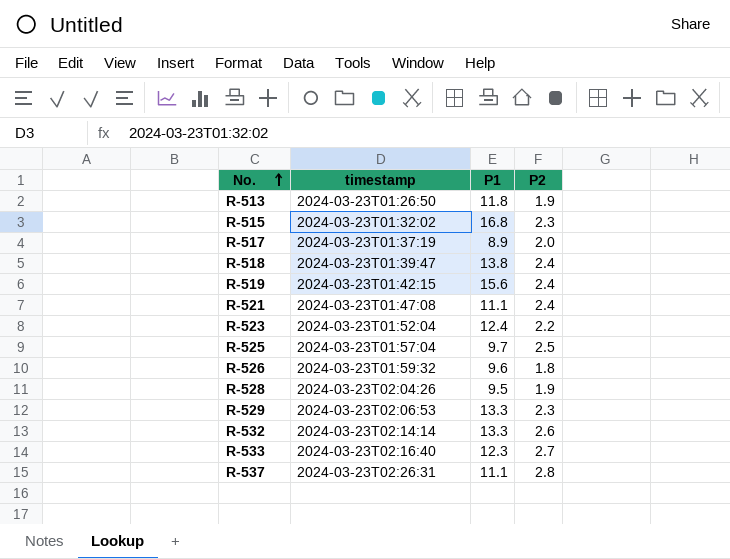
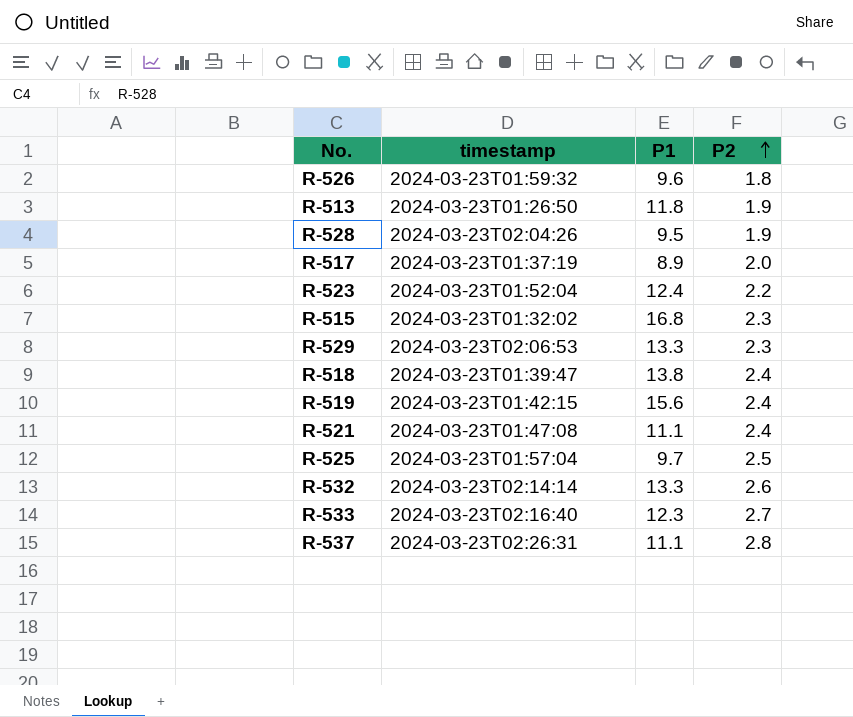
row order: No. ascending -> P2 ascending

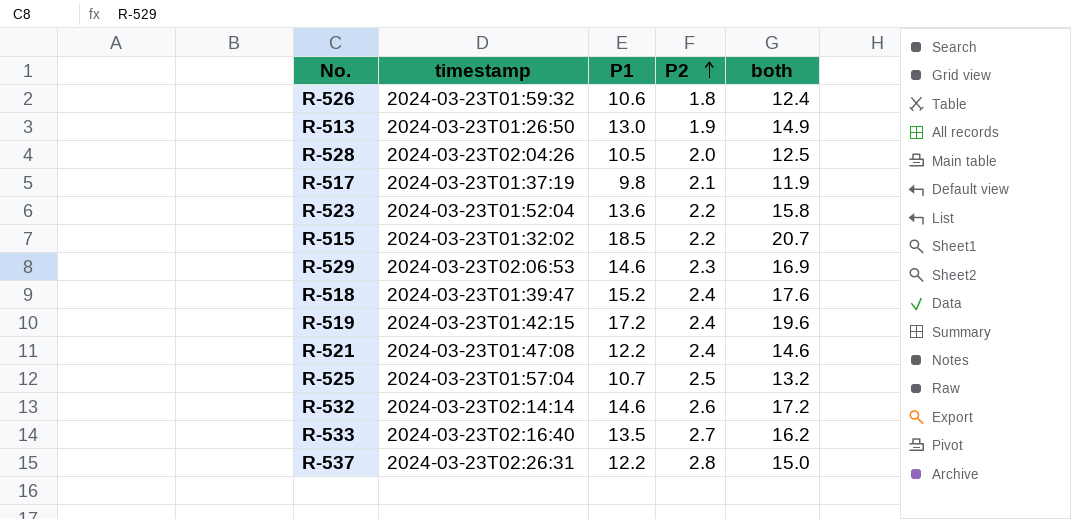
column both | formula: none -> [P1] + [P2]
R-526 | P1: 9.6 -> 10.6
R-513 | P1: 11.8 -> 13.0
R-528 | P1: 9.5 -> 10.5
R-528 | P2: 1.9 -> 2.0
R-517 | P1: 8.9 -> 9.8
R-517 | P2: 2.0 -> 2.1
R-523 | P1: 12.4 -> 13.6
R-515 | P1: 16.8 -> 18.5
R-515 | P2: 2.3 -> 2.2
R-529 | P1: 13.3 -> 14.6
R-518 | P1: 13.8 -> 15.2
R-519 | P1: 15.6 -> 17.2
R-521 | P1: 11.1 -> 12.2
R-525 | P1: 9.7 -> 10.7
R-532 | P1: 13.3 -> 14.6
R-533 | P1: 12.3 -> 13.5
R-537 | P1: 11.1 -> 12.2

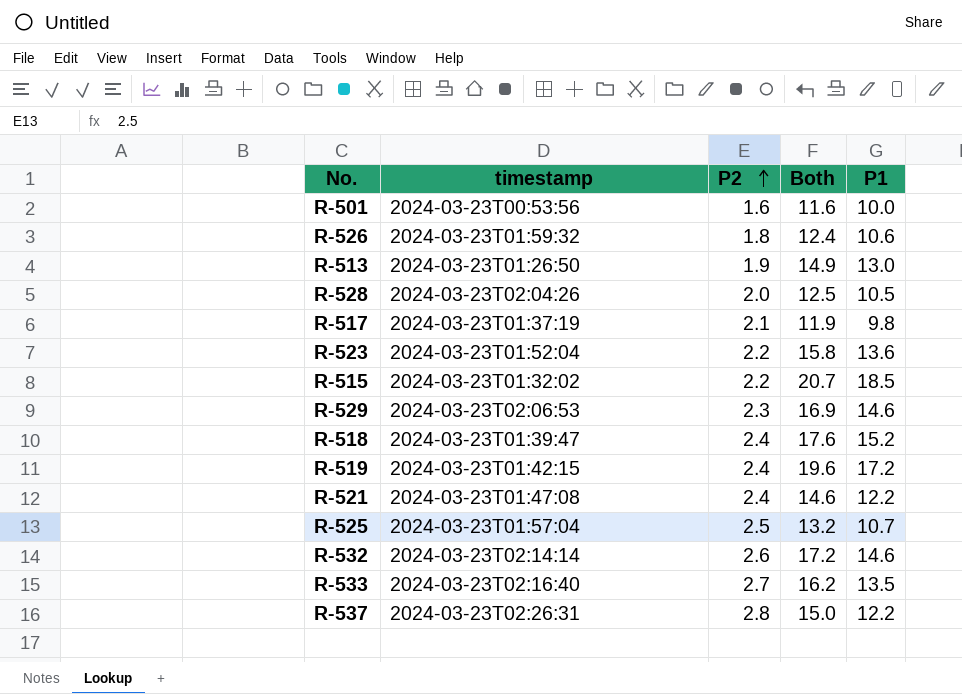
column name: both -> Both
column P1 | position: 3 -> 5
row R-501: none -> 2024-03-23T00:53:56 | 1.6 | 11.6 | 10.0

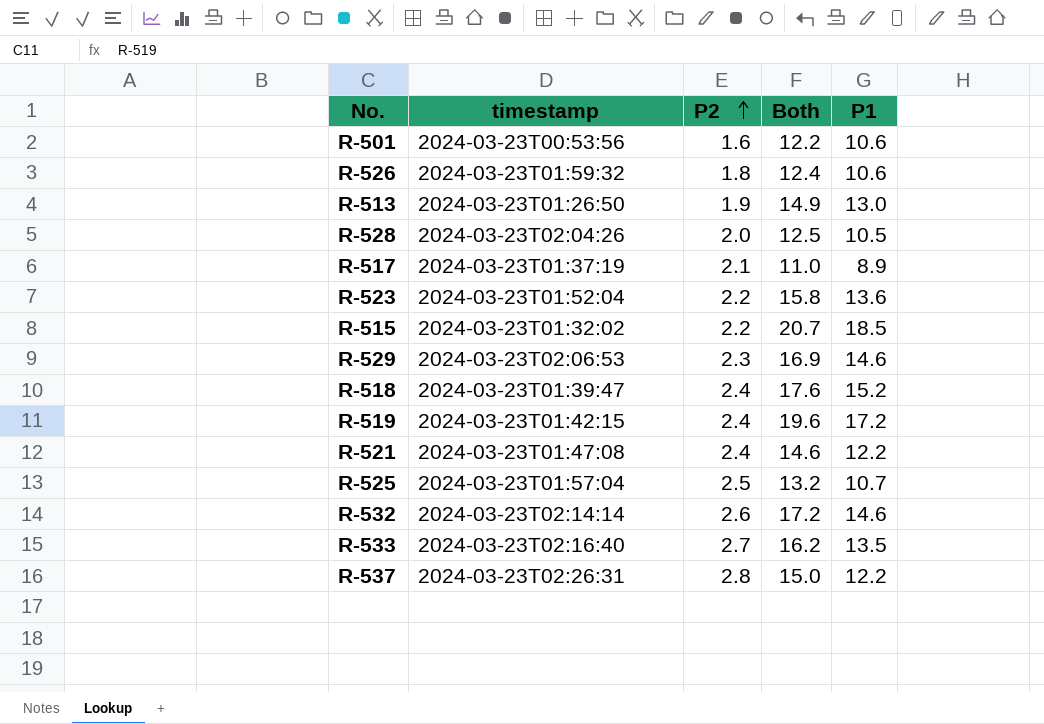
R-501 | Both: 11.6 -> 12.2
R-501 | P1: 10.0 -> 10.6
R-517 | Both: 11.9 -> 11.0
R-517 | P1: 9.8 -> 8.9

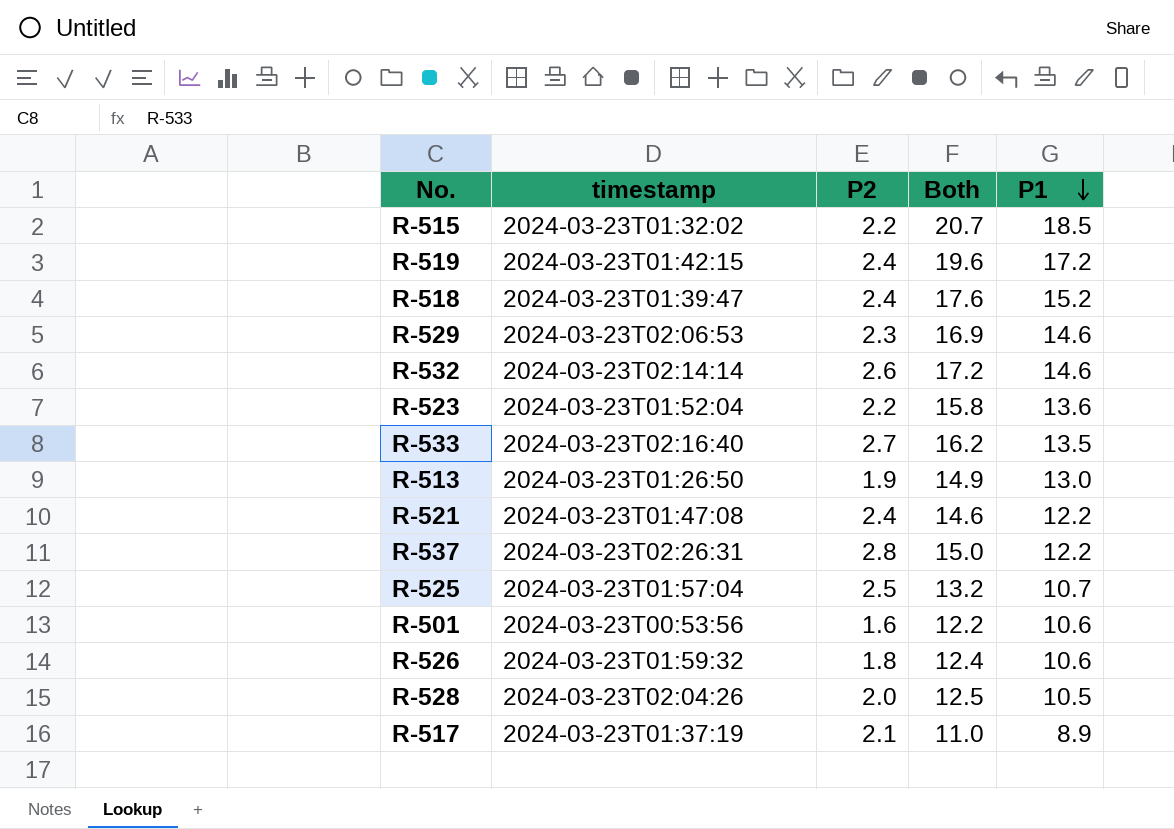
row order: P2 ascending -> P1 descending

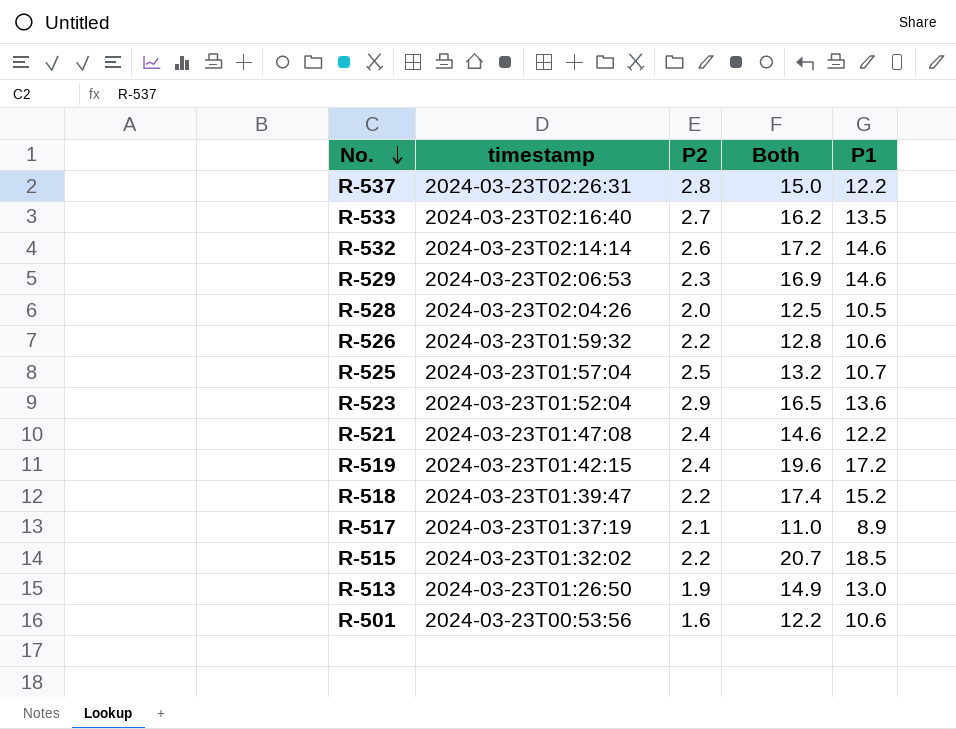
row order: P1 descending -> No. descending
R-526 | P2: 1.8 -> 2.2
R-526 | Both: 12.4 -> 12.8
R-523 | P2: 2.2 -> 2.9
R-523 | Both: 15.8 -> 16.5
R-518 | P2: 2.4 -> 2.2
R-518 | Both: 17.6 -> 17.4

